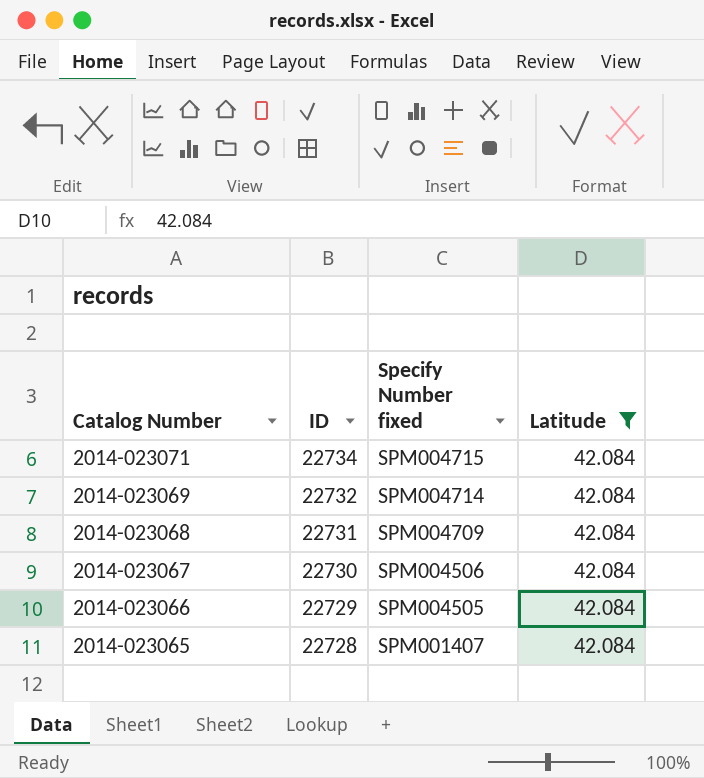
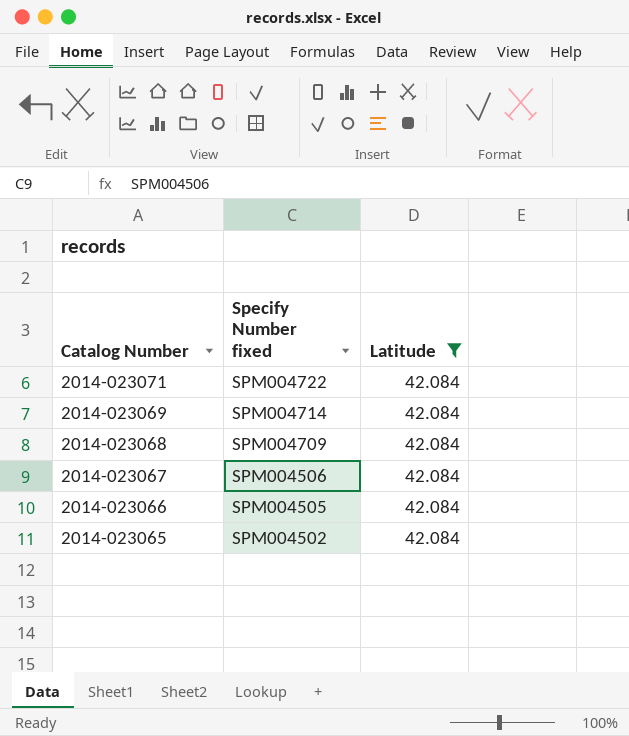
column ID | position: 2 -> none
2014-023071 | Specify Number fixed: SPM004715 -> SPM004722
2014-023065 | Specify Number fixed: SPM001407 -> SPM004502

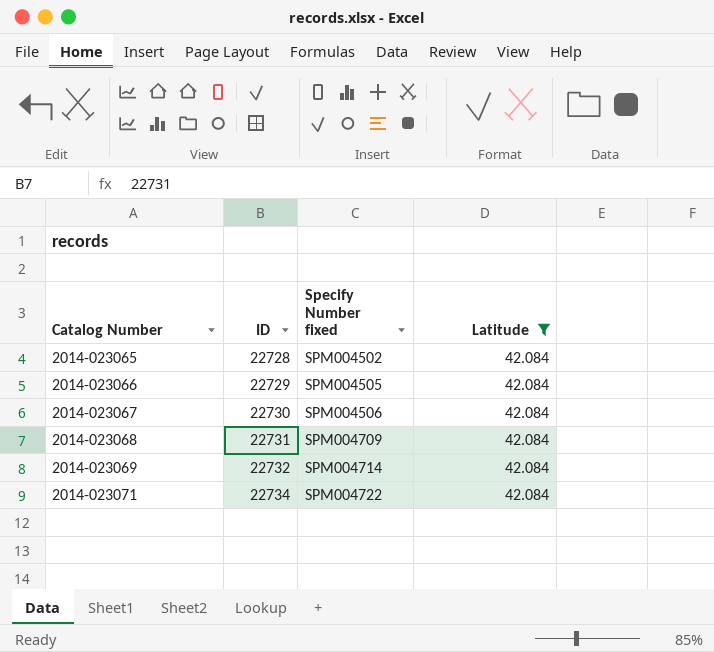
row order: Catalog Number descending -> Catalog Number ascending
column ID | position: none -> 2

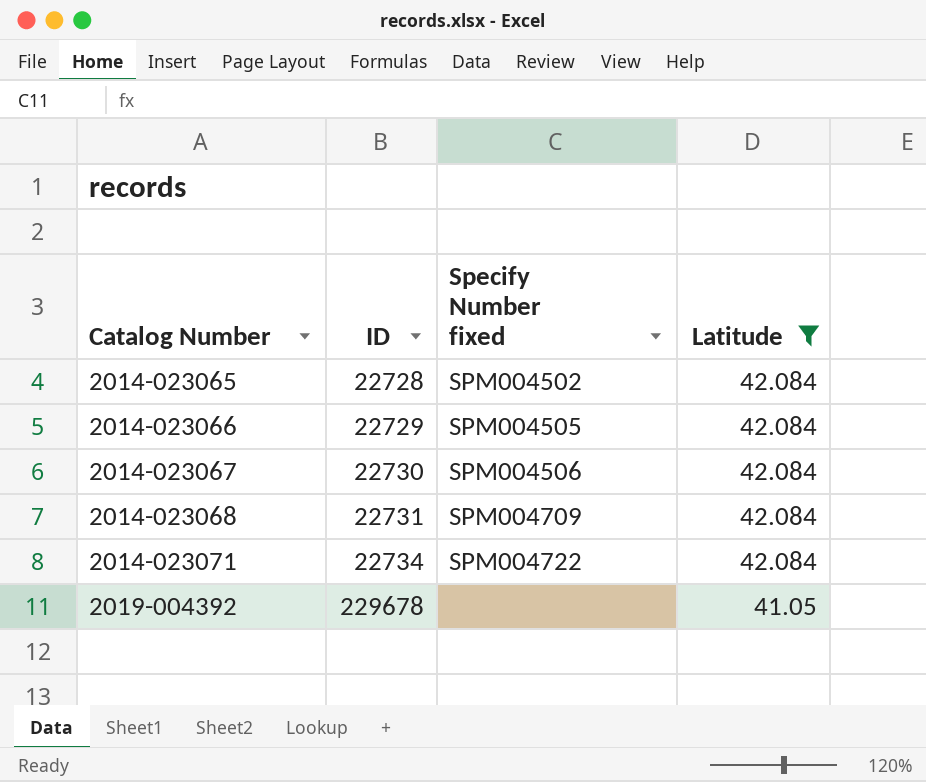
row 2014-023069: 22732 | SPM004714 | 42.084 -> none
row 2019-004392: none -> 229678 | none | 41.05

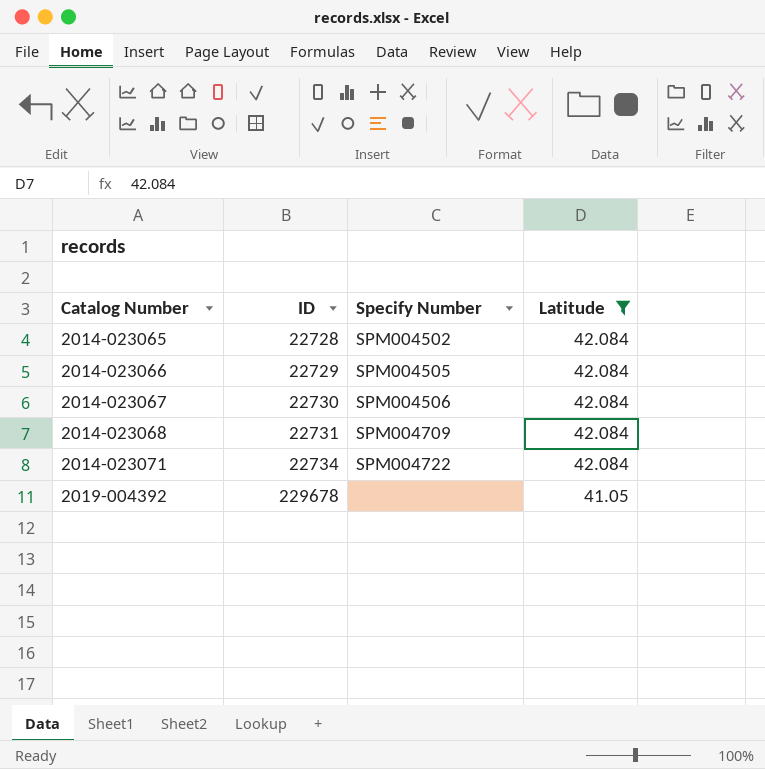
column name: Specify Number fixed -> Specify Number

